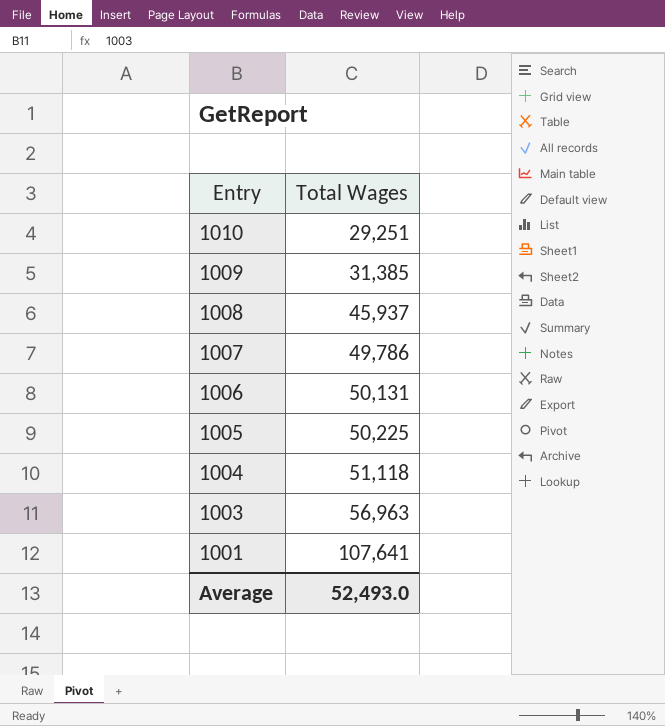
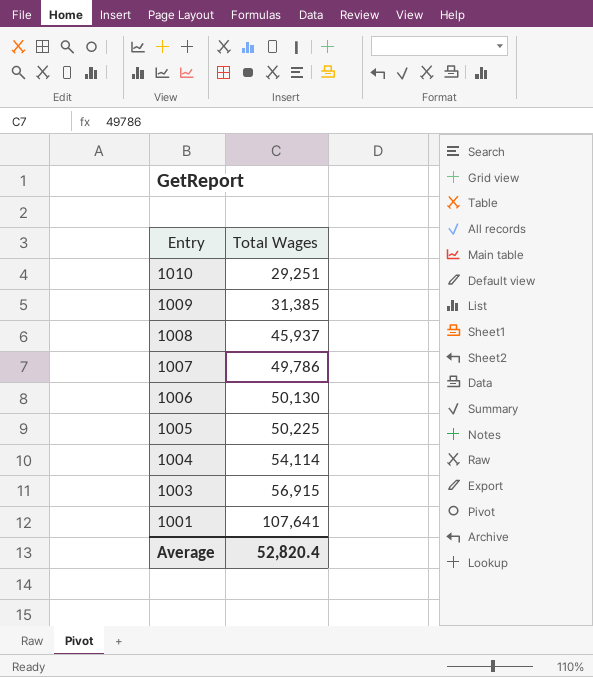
1006 | Total Wages: 50,131 -> 50,130
1004 | Total Wages: 51,118 -> 54,114
1003 | Total Wages: 56,963 -> 56,915
Average | Total Wages: 52,493.0 -> 52,820.4

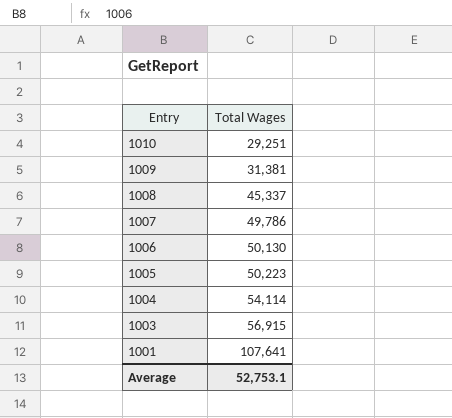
1009 | Total Wages: 31,385 -> 31,381
1008 | Total Wages: 45,937 -> 45,337
1005 | Total Wages: 50,225 -> 50,223
Average | Total Wages: 52,820.4 -> 52,753.1

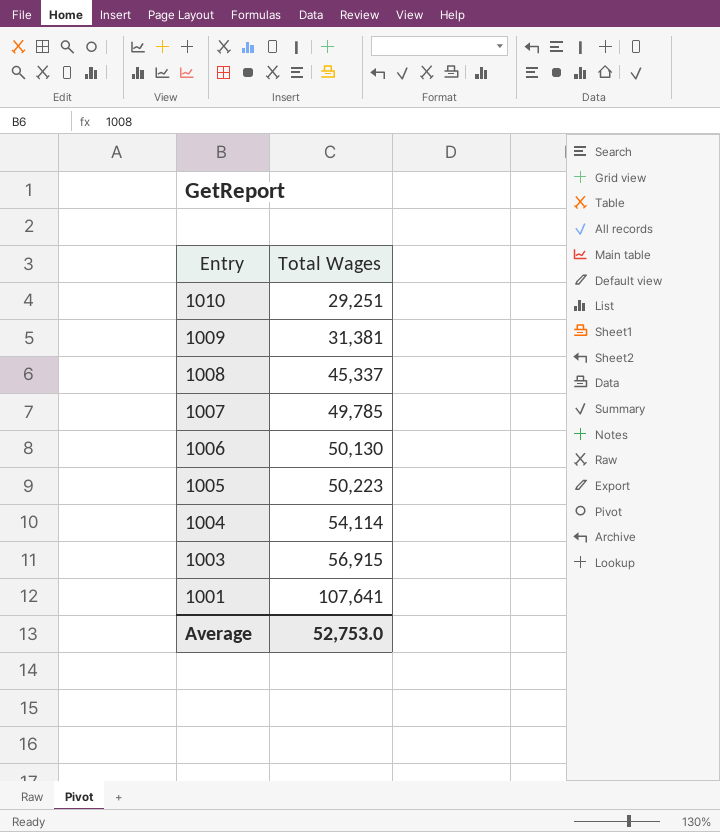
1007 | Total Wages: 49,786 -> 49,785
Average | Total Wages: 52,753.1 -> 52,753.0

